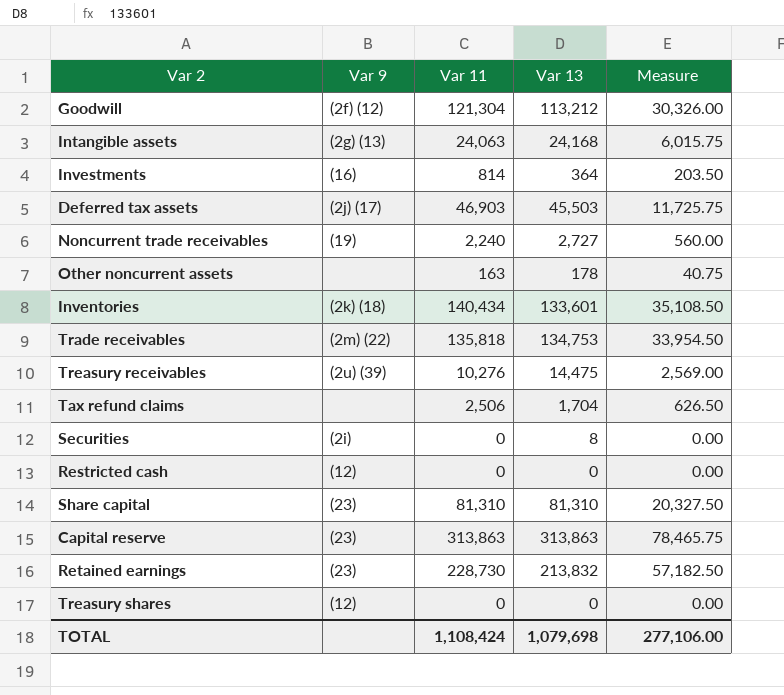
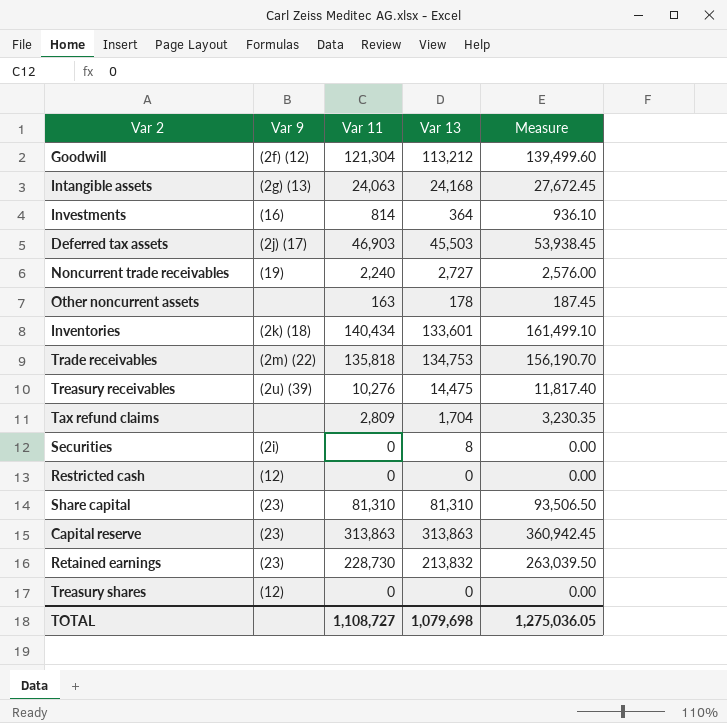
column Measure | formula: [Var 11] * 0.25 -> [Var 11] * 1.15
Tax refund claims | Var 11: 2,506 -> 2,809
TOTAL | Var 11: 1,108,424 -> 1,108,727
TOTAL | Measure: 277,106.00 -> 1,275,036.05

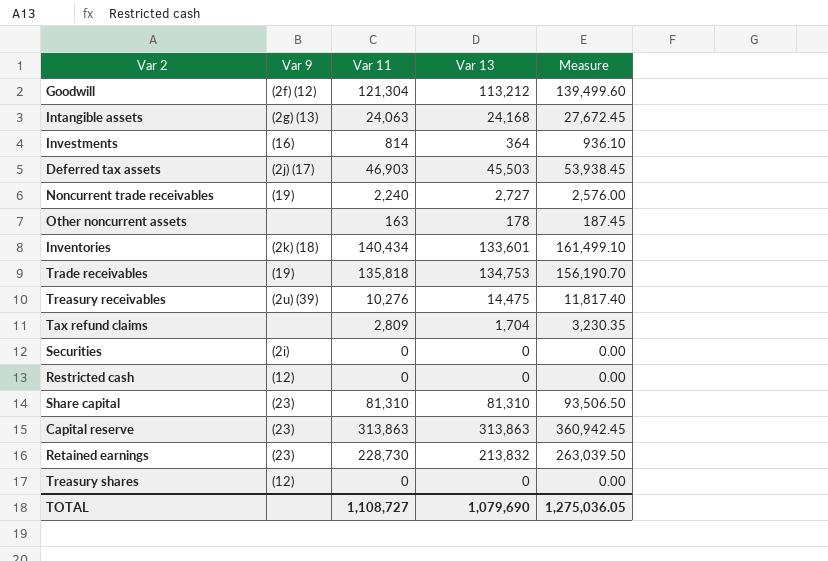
Trade receivables | Var 9: (2m) (22) -> (19)
Securities | Var 13: 8 -> 0
TOTAL | Var 13: 1,079,698 -> 1,079,690

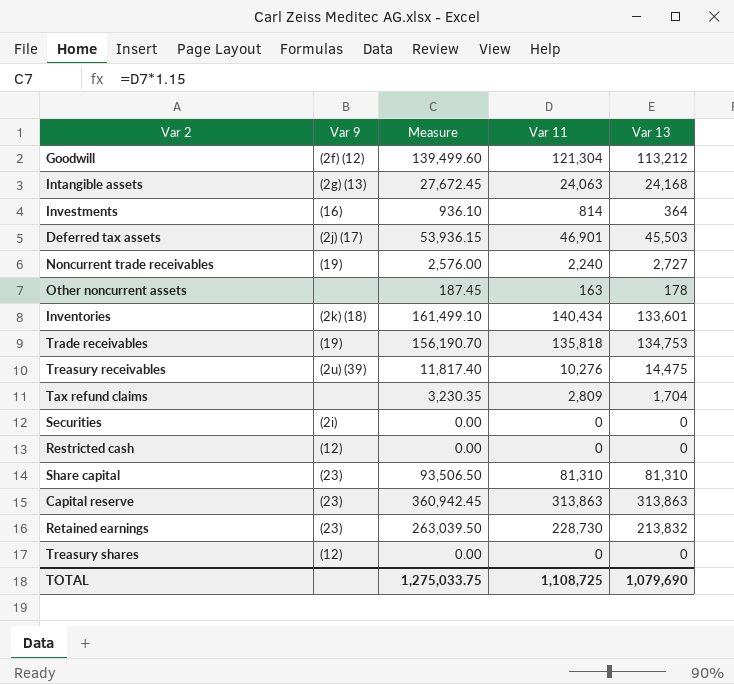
column Measure | position: 5 -> 3
Deferred tax assets | Measure: 53,938.45 -> 53,936.15
Deferred tax assets | Var 11: 46,903 -> 46,901
TOTAL | Measure: 1,275,036.05 -> 1,275,033.75
TOTAL | Var 11: 1,108,727 -> 1,108,725

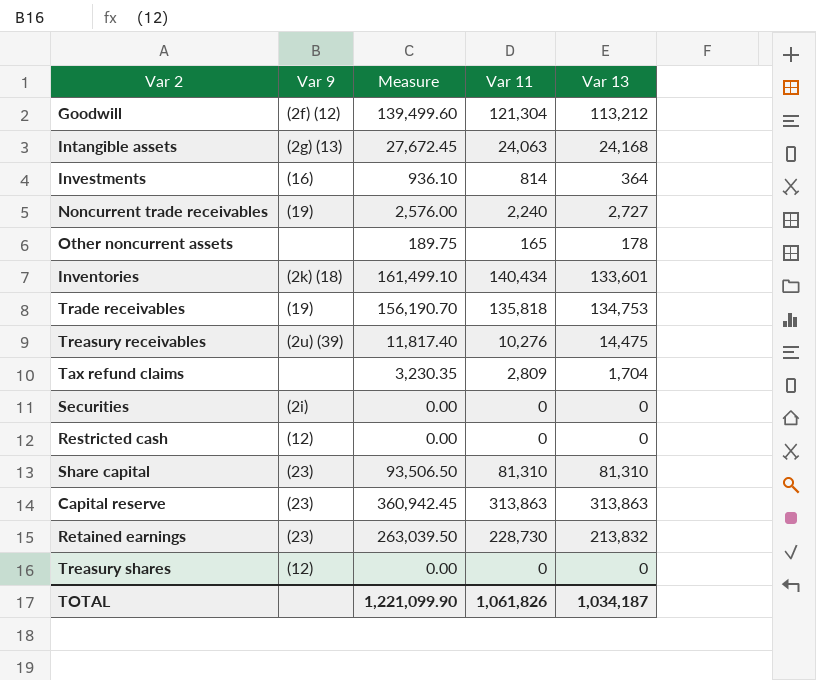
row Deferred tax assets: (2j) (17) | 53,936.15 | 46,901 | 45,503 -> none
Other noncurrent assets | Measure: 187.45 -> 189.75
Other noncurrent assets | Var 11: 163 -> 165
TOTAL | Measure: 1,275,033.75 -> 1,221,099.90
TOTAL | Var 11: 1,108,725 -> 1,061,826
TOTAL | Var 13: 1,079,690 -> 1,034,187

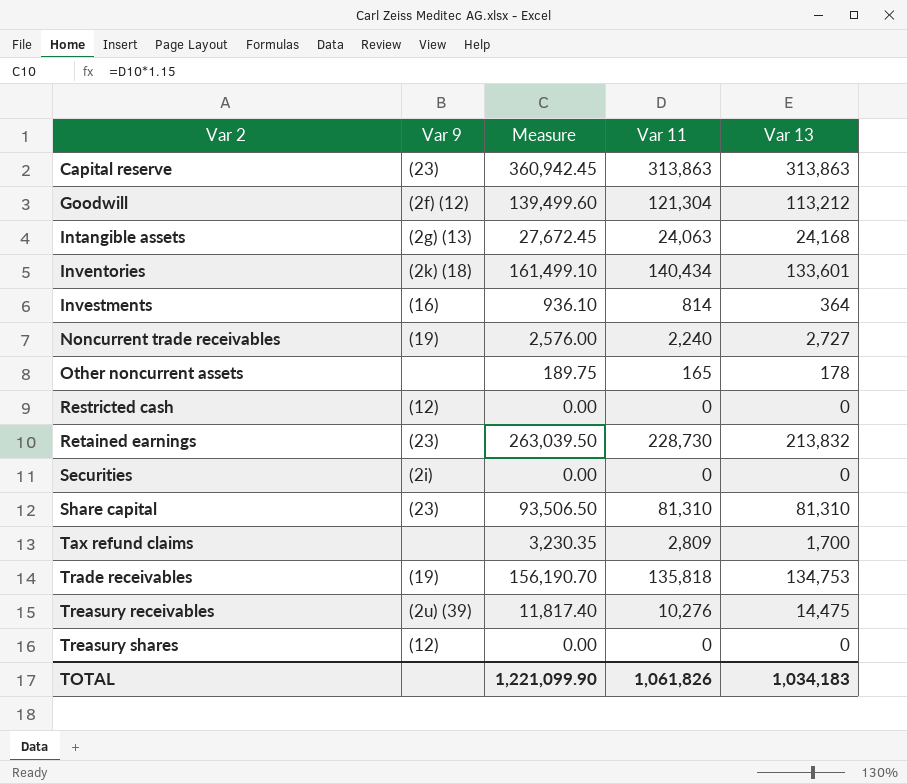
row order: none -> Var 2 ascending
Tax refund claims | Var 13: 1,704 -> 1,700
TOTAL | Var 13: 1,034,187 -> 1,034,183

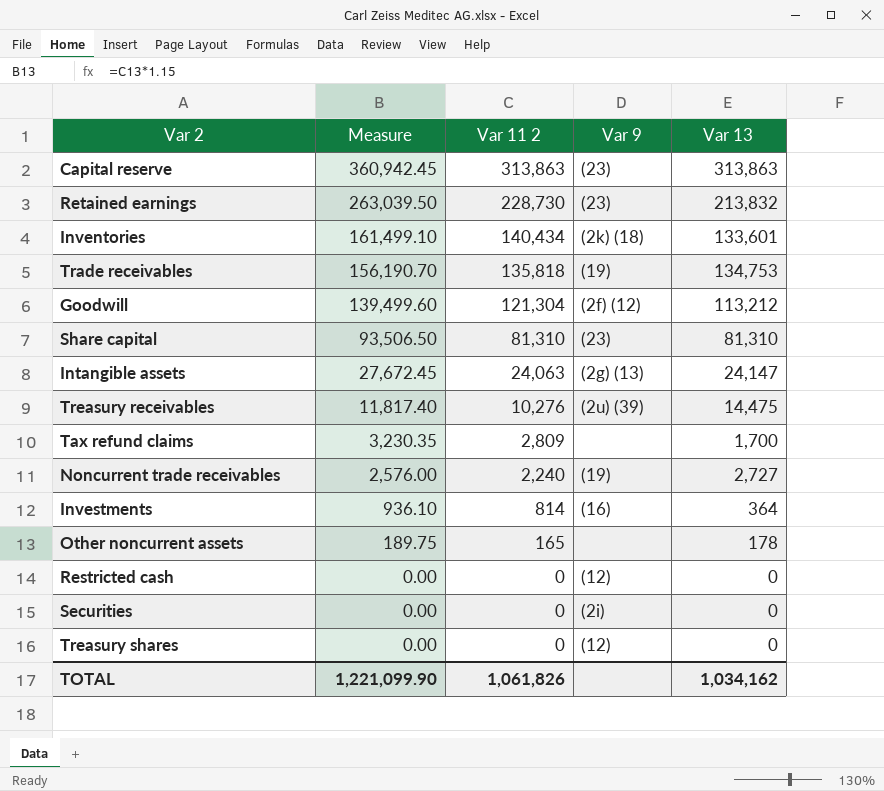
row order: Var 2 ascending -> Measure descending
column name: Var 11 -> Var 11 2
column Var 9 | position: 2 -> 4
Intangible assets | Var 13: 24,168 -> 24,147
TOTAL | Var 13: 1,034,183 -> 1,034,162

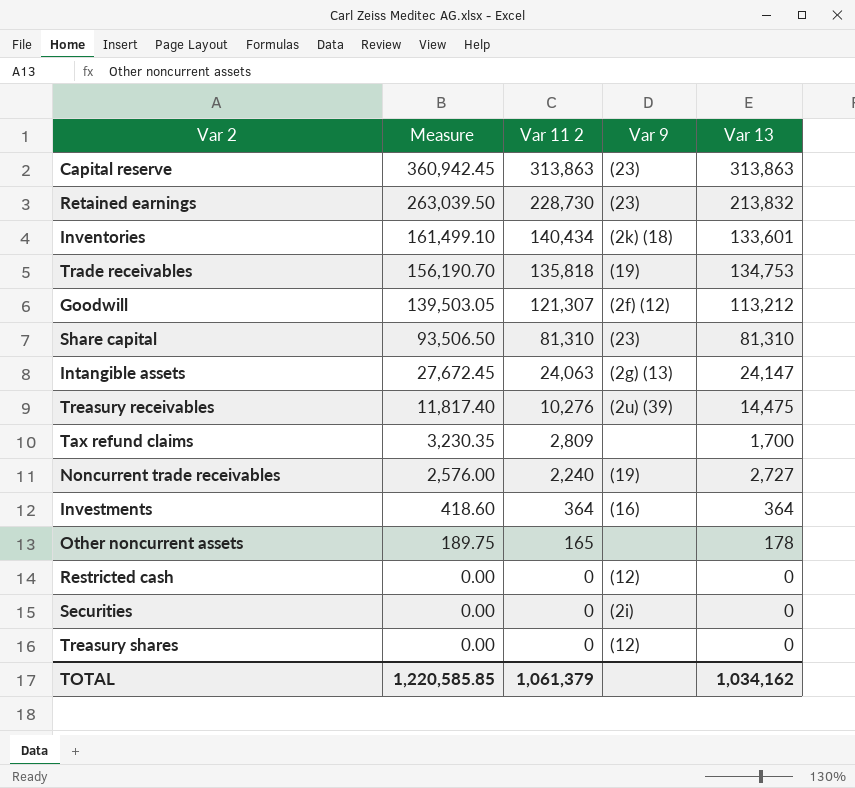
Goodwill | Measure: 139,499.60 -> 139,503.05
Goodwill | Var 11 2: 121,304 -> 121,307
Investments | Measure: 936.10 -> 418.60
Investments | Var 11 2: 814 -> 364
TOTAL | Measure: 1,221,099.90 -> 1,220,585.85
TOTAL | Var 11 2: 1,061,826 -> 1,061,379

